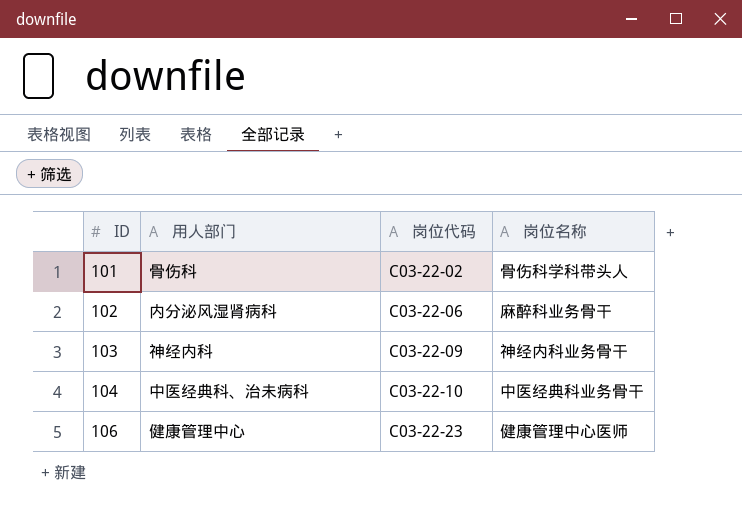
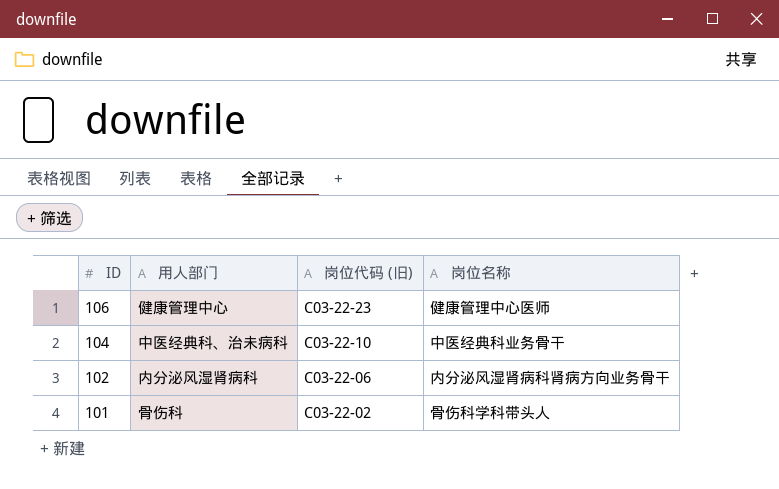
row order: ID ascending -> ID descending
column name: 岗位代码 -> 岗位代码 (旧)
row 103: 神经内科 | C03-22-09 | 神经内科业务骨干 -> none
102 | 岗位名称: 麻醉科业务骨干 -> 内分泌风湿肾病科肾病方向业务骨干

